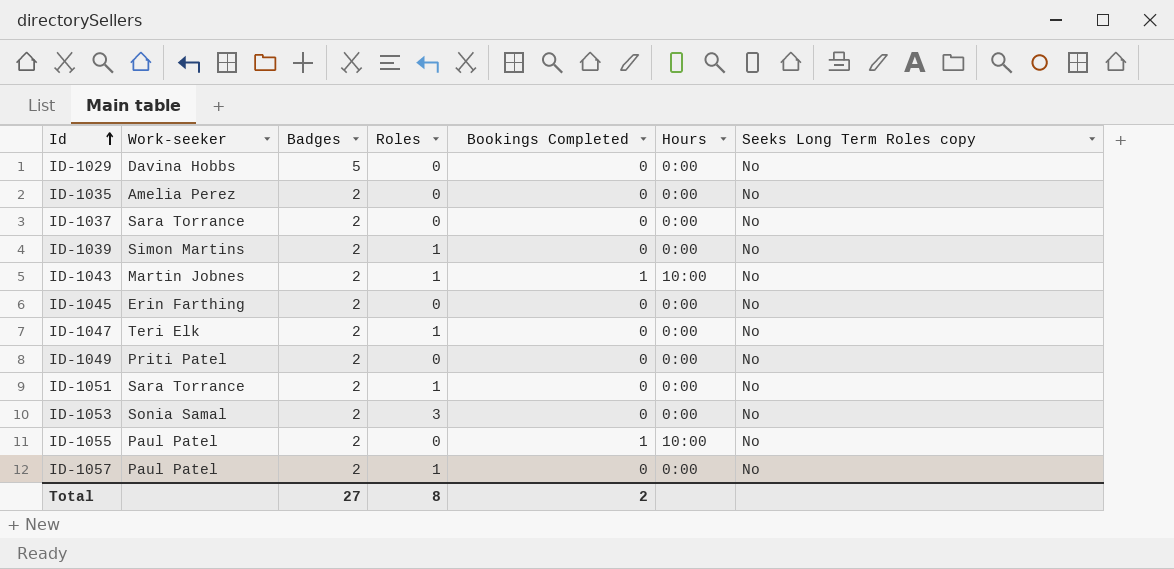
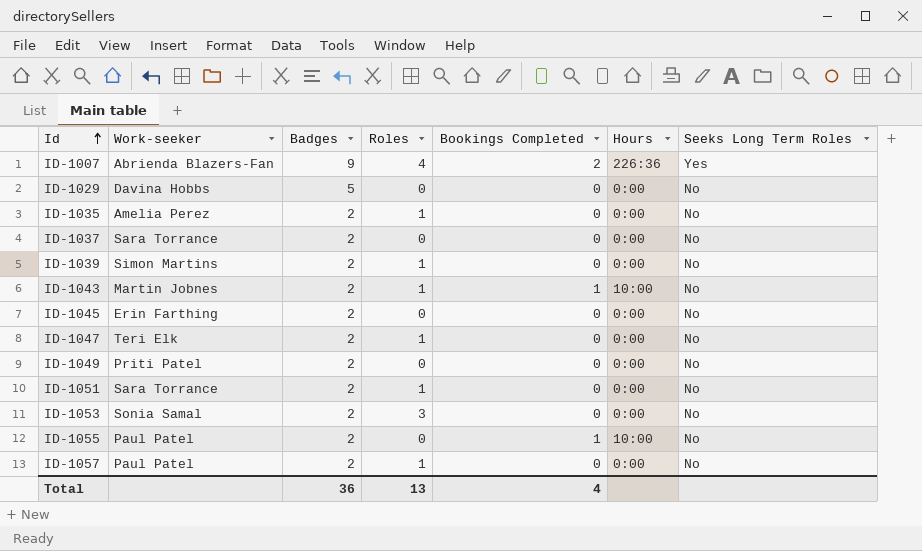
column name: Seeks Long Term Roles copy -> Seeks Long Term Roles
row ID-1007: none -> Abrienda Blazers-Fan | 9 | 4 | 2 | 226:36 | Yes
ID-1035 | Roles: 0 -> 1
Total | Badges: 27 -> 36
Total | Roles: 8 -> 13
Total | Bookings Completed: 2 -> 4

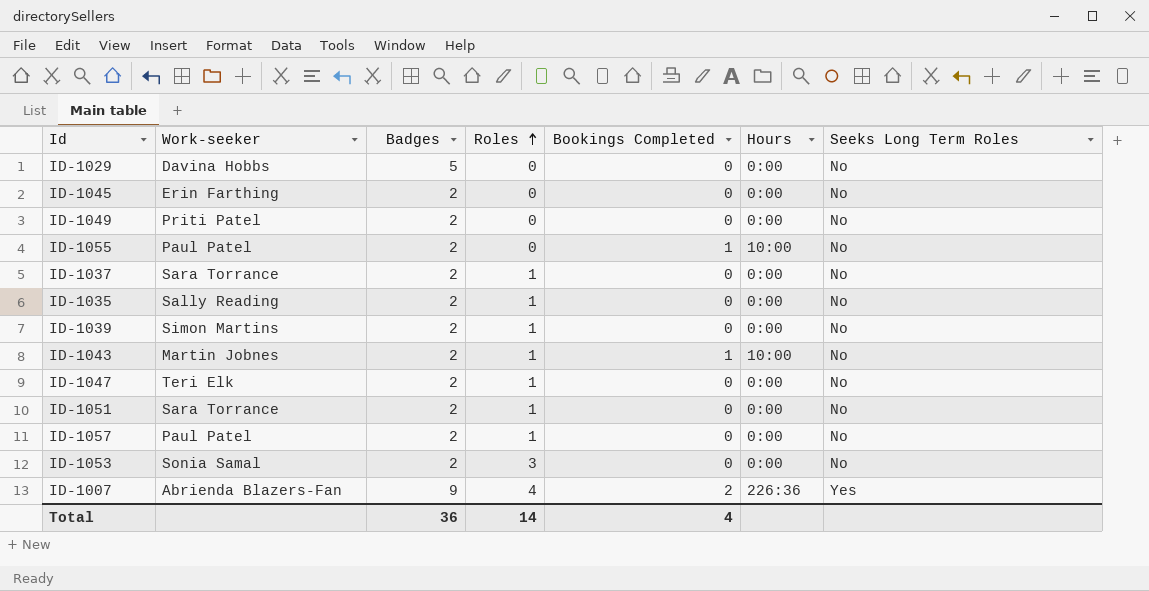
row order: Id ascending -> Roles ascending
ID-1037 | Roles: 0 -> 1
ID-1035 | Work-seeker: Amelia Perez -> Sally Reading
Total | Roles: 13 -> 14

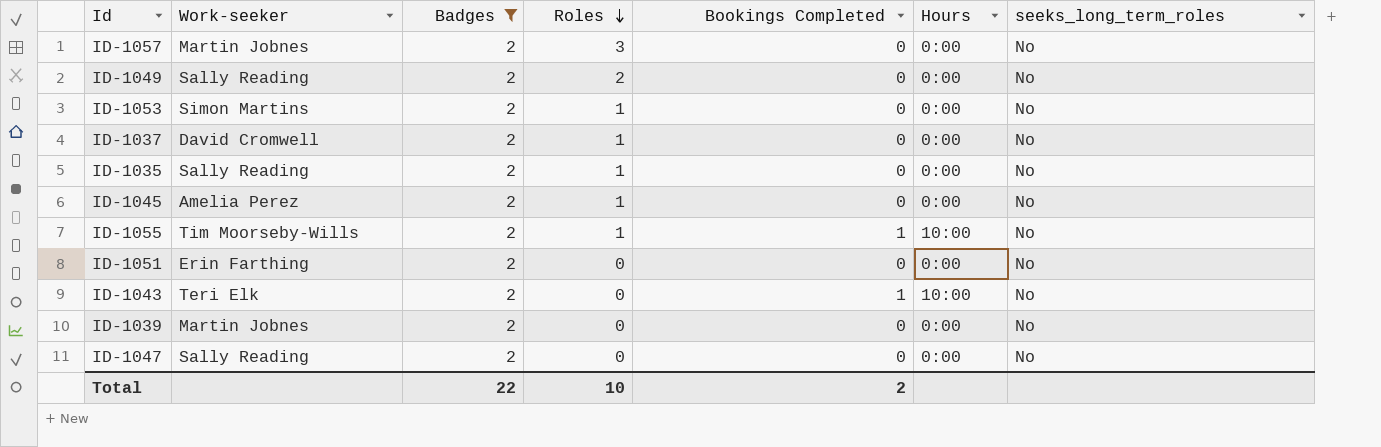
filter: none -> Badges = 2
row order: Roles ascending -> Roles descending
column name: Seeks Long Term Roles -> seeks_long_term_roles
ID-1057 | Work-seeker: Paul Patel -> Martin Jobnes
ID-1057 | Roles: 1 -> 3
ID-1049 | Work-seeker: Priti Patel -> Sally Reading
ID-1049 | Roles: 0 -> 2
ID-1053 | Work-seeker: Sonia Samal -> Simon Martins
ID-1053 | Roles: 3 -> 1
ID-1037 | Work-seeker: Sara Torrance -> David Cromwell
ID-1045 | Work-seeker: Erin Farthing -> Amelia Perez
ID-1045 | Roles: 0 -> 1
ID-1055 | Work-seeker: Paul Patel -> Tim Moorseby-Wills
ID-1055 | Roles: 0 -> 1
ID-1051 | Work-seeker: Sara Torrance -> Erin Farthing
ID-1051 | Roles: 1 -> 0
ID-1043 | Work-seeker: Martin Jobnes -> Teri Elk
ID-1043 | Roles: 1 -> 0
ID-1039 | Work-seeker: Simon Martins -> Martin Jobnes
ID-1039 | Roles: 1 -> 0
ID-1047 | Work-seeker: Teri Elk -> Sally Reading
ID-1047 | Roles: 1 -> 0
Total | Badges: 36 -> 22
Total | Roles: 14 -> 10
Total | Bookings Completed: 4 -> 2

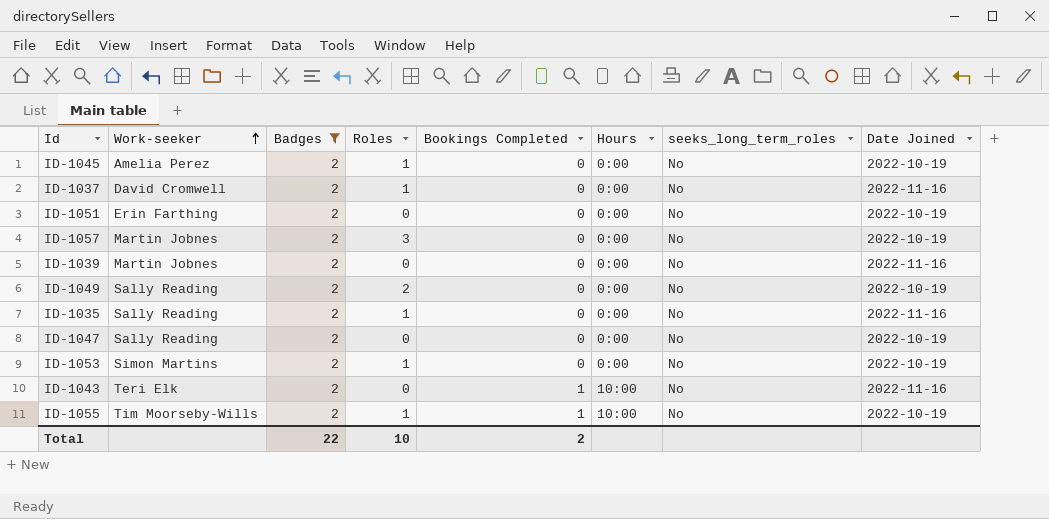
row order: Roles descending -> Work-seeker ascending
column Date Joined | position: none -> 8

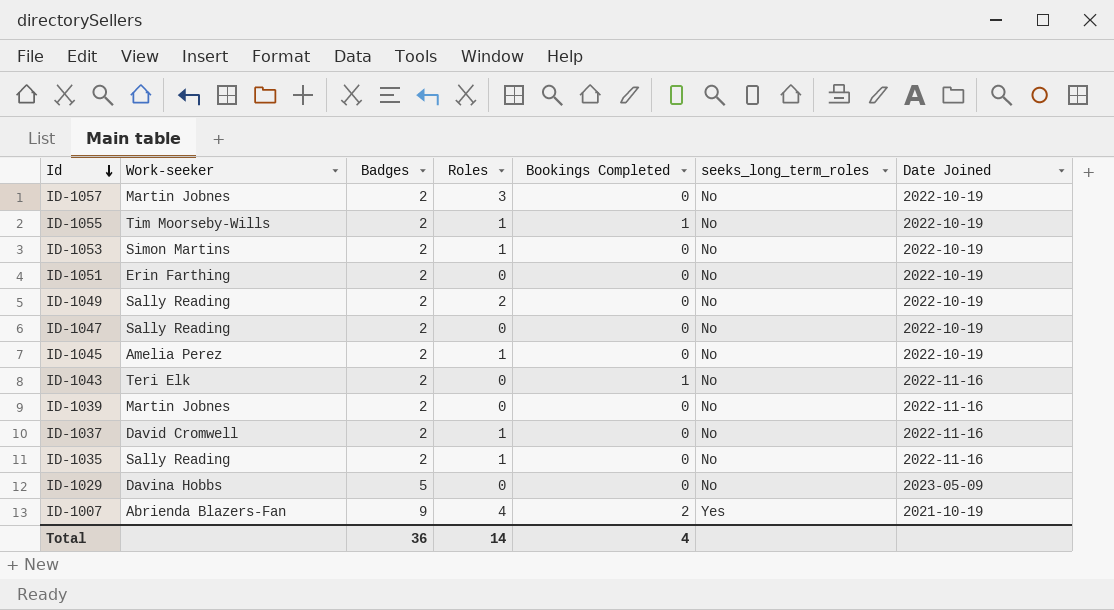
filter: Badges = 2 -> none
row order: Work-seeker ascending -> Id descending
column Hours | position: 6 -> none
Total | Badges: 22 -> 36
Total | Roles: 10 -> 14
Total | Bookings Completed: 2 -> 4

